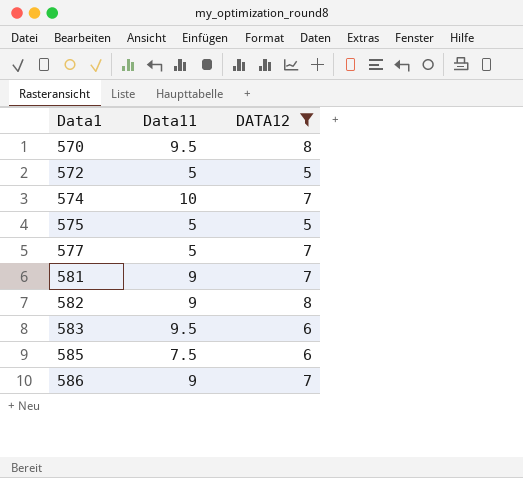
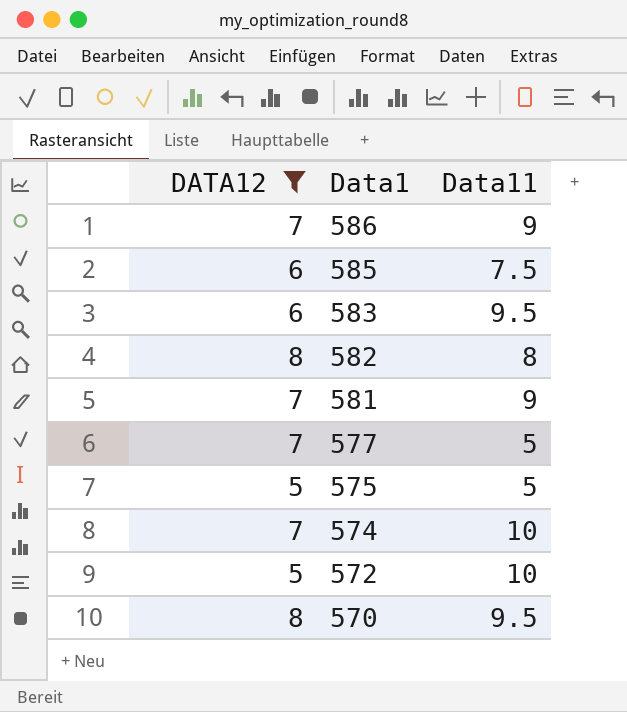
row order: Data1 ascending -> Data1 descending
column DATA12 | position: 3 -> 1
582 | Data11: 9 -> 8
572 | Data11: 5 -> 10

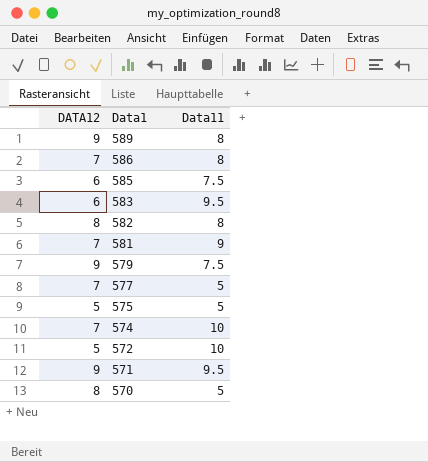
filter: DATA12 != 9 -> none
586 | Data11: 9 -> 8
570 | Data11: 9.5 -> 5

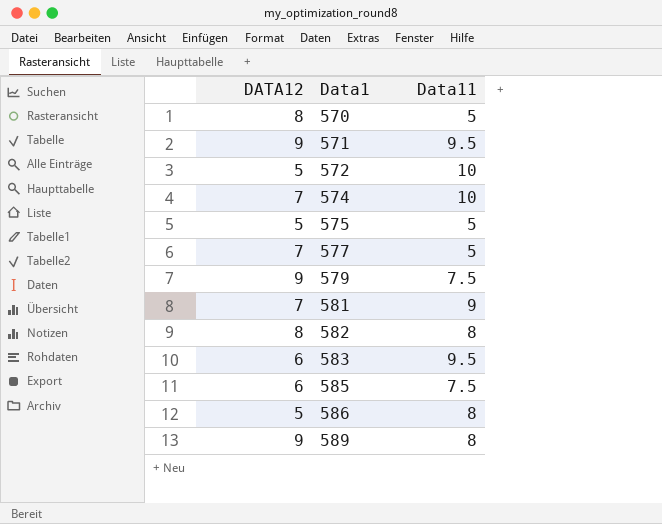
row order: Data1 descending -> Data1 ascending
586 | DATA12: 7 -> 5

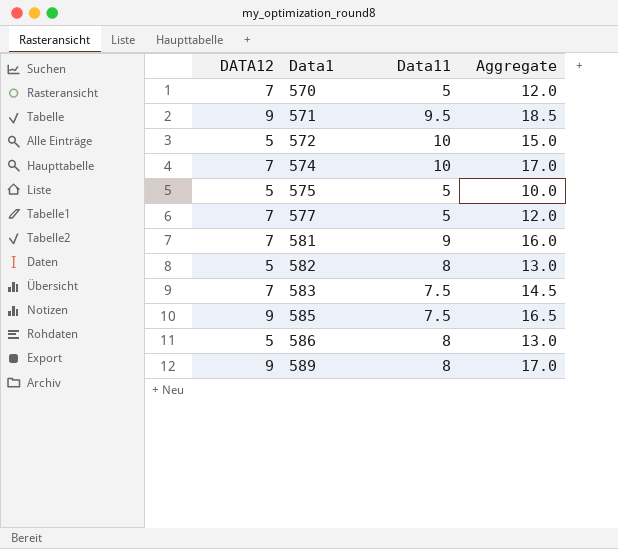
column Aggregate | formula: none -> [DATA12] + [Data11]
row 579: 9 | 7.5 -> none
570 | DATA12: 8 -> 7
582 | DATA12: 8 -> 5
583 | DATA12: 6 -> 7
583 | Data11: 9.5 -> 7.5
585 | DATA12: 6 -> 9

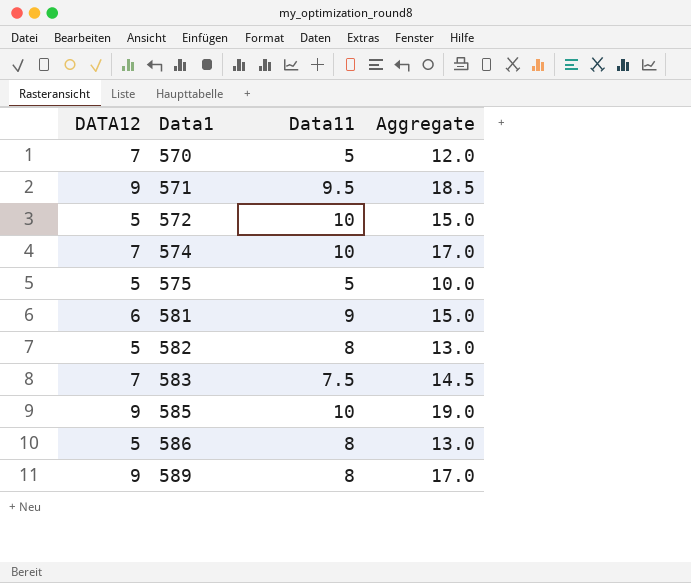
row 577: 7 | 5 | 12.0 -> none
581 | DATA12: 7 -> 6
581 | Aggregate: 16.0 -> 15.0
585 | Data11: 7.5 -> 10
585 | Aggregate: 16.5 -> 19.0

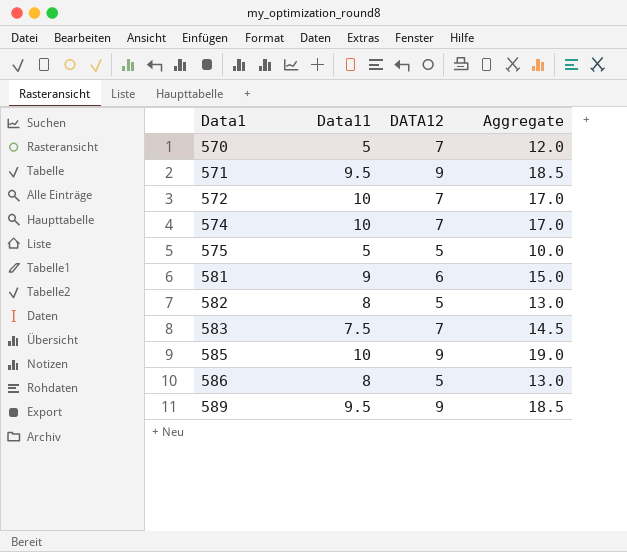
column DATA12 | position: 1 -> 3
572 | DATA12: 5 -> 7
572 | Aggregate: 15.0 -> 17.0
589 | Data11: 8 -> 9.5
589 | Aggregate: 17.0 -> 18.5

